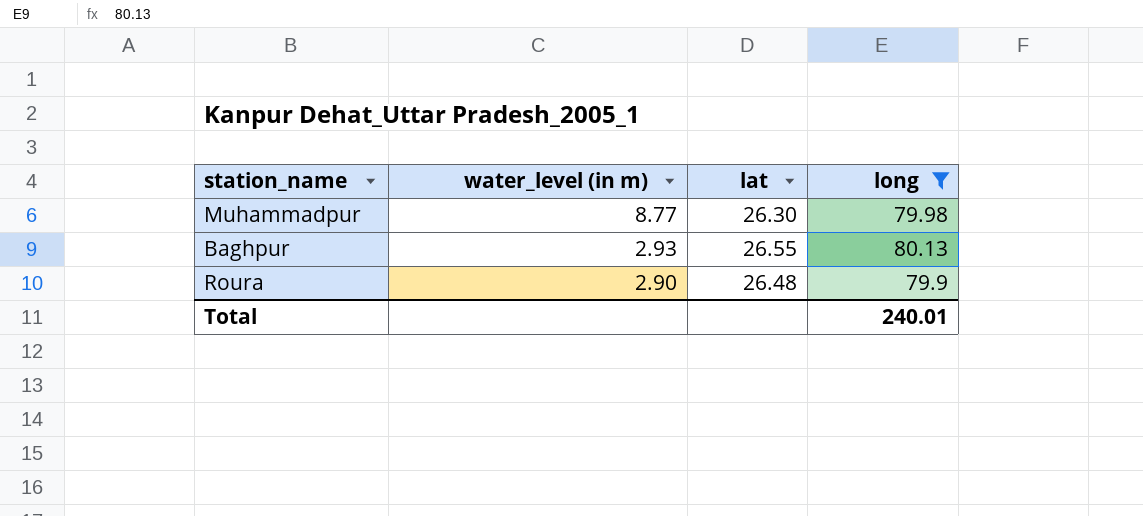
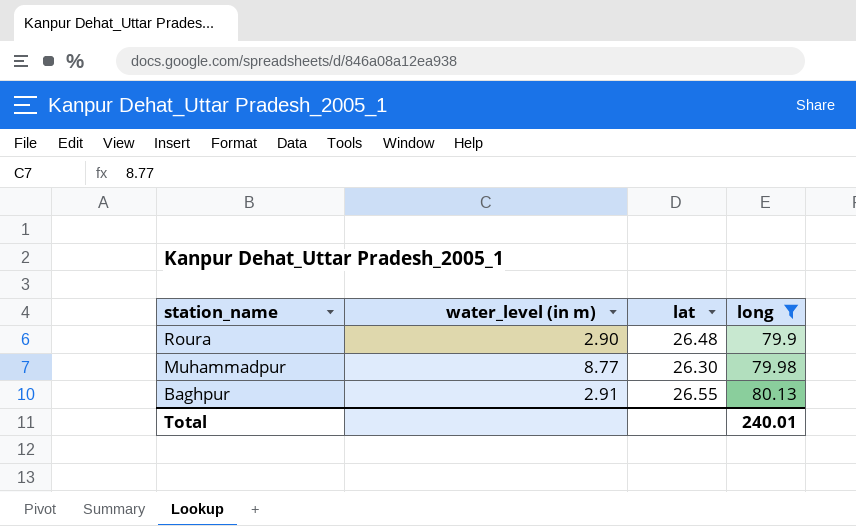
row order: water_level (in m) descending -> station_name descending
Baghpur | water_level (in m): 2.93 -> 2.91

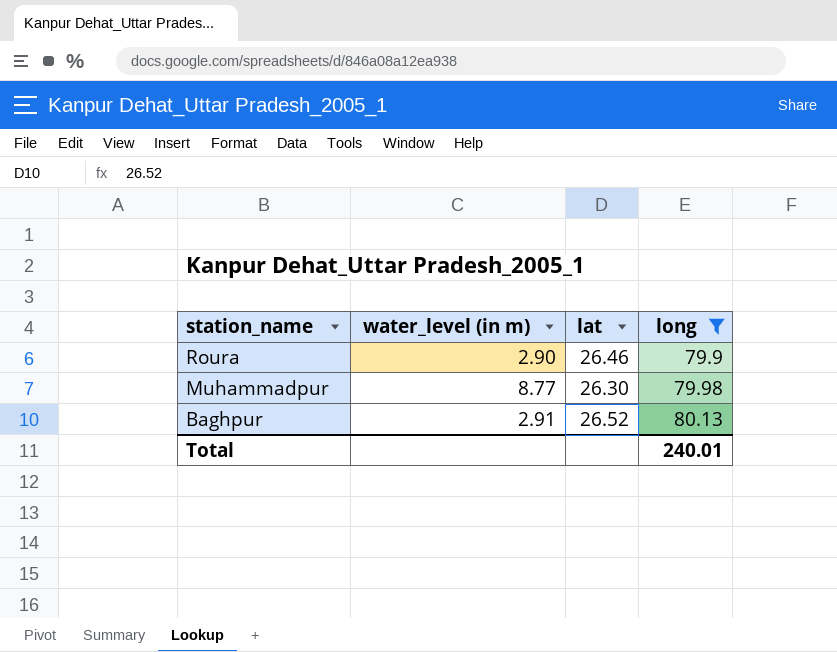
Roura | lat: 26.48 -> 26.46
Baghpur | lat: 26.55 -> 26.52

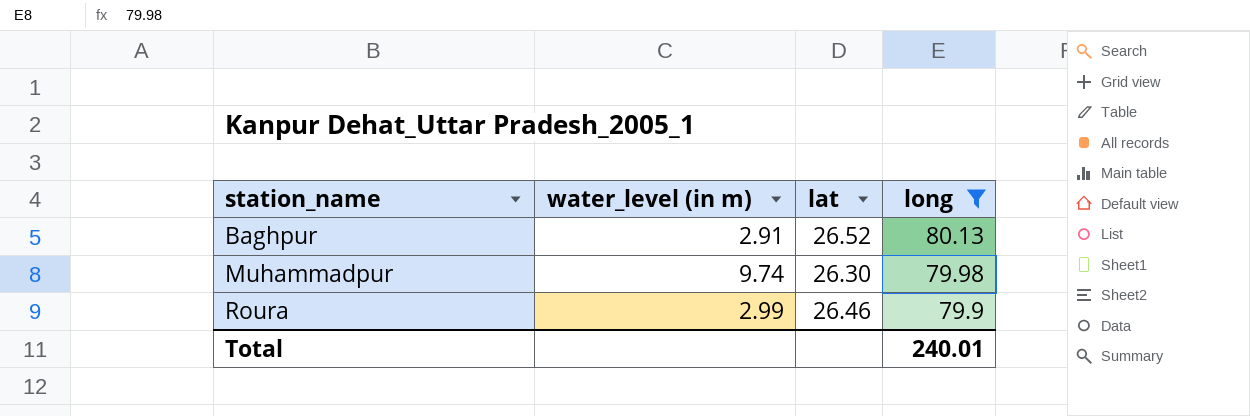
row order: station_name descending -> station_name ascending
Muhammadpur | water_level (in m): 8.77 -> 9.74
Roura | water_level (in m): 2.90 -> 2.99

